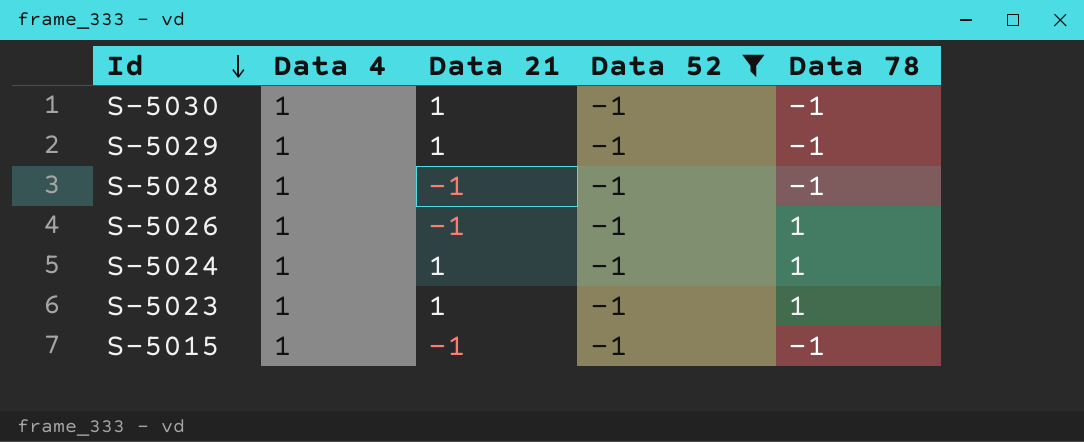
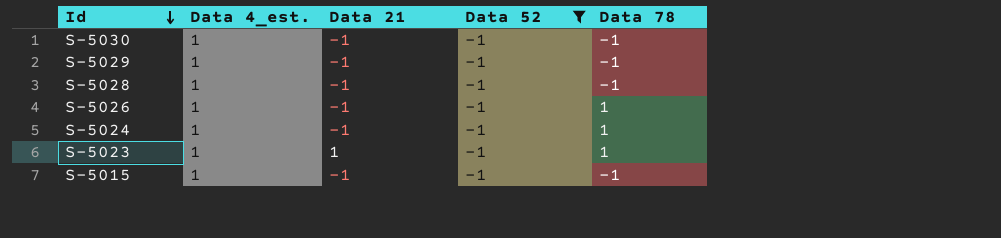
column name: Data 4 -> Data 4_est.
S-5030 | Data 21: 1 -> -1
S-5029 | Data 21: 1 -> -1
S-5024 | Data 21: 1 -> -1

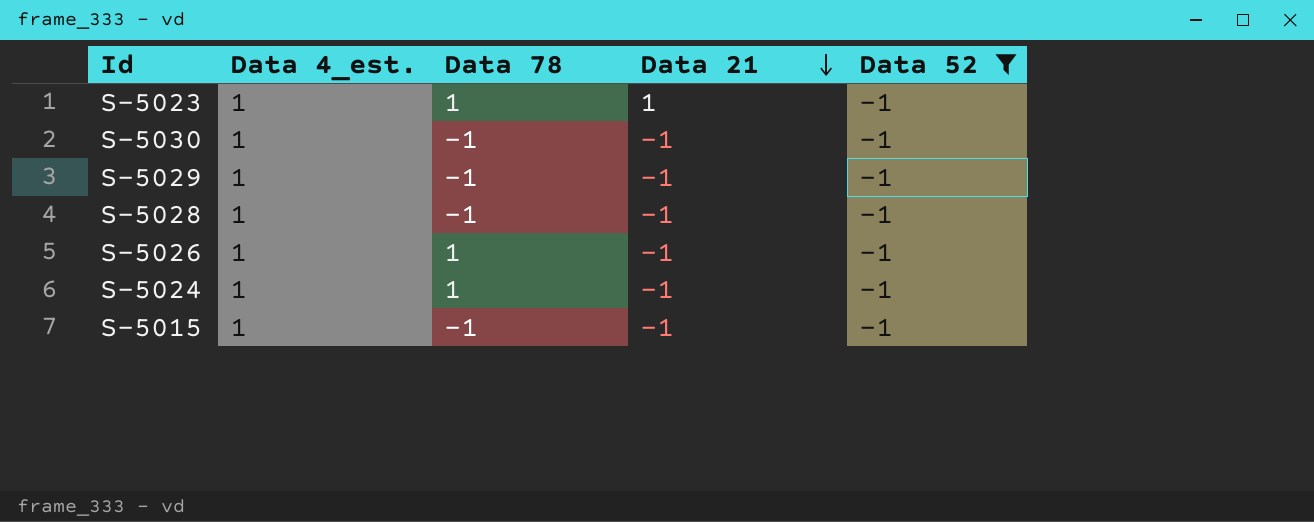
row order: Id descending -> Data 21 descending
column Data 78 | position: 5 -> 3

